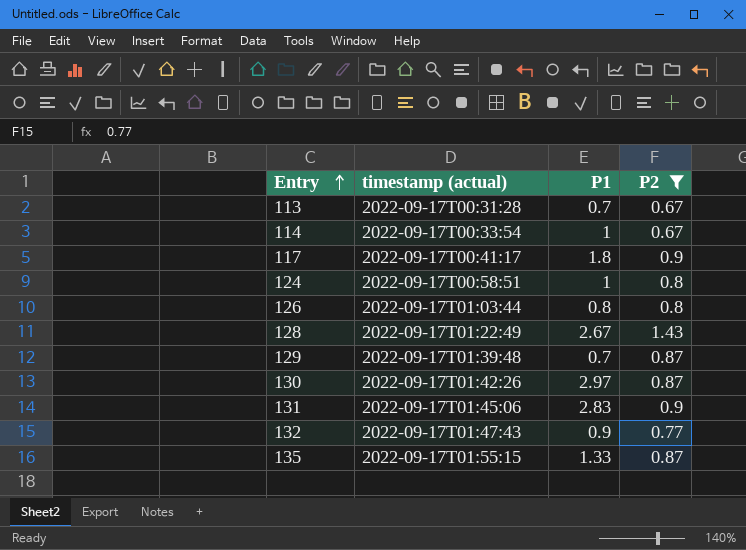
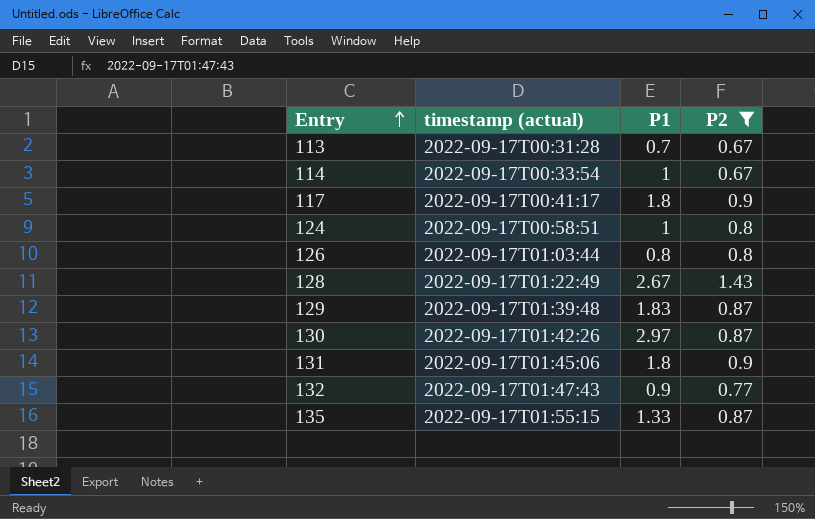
129 | P1: 0.7 -> 1.83
131 | P1: 2.83 -> 1.8

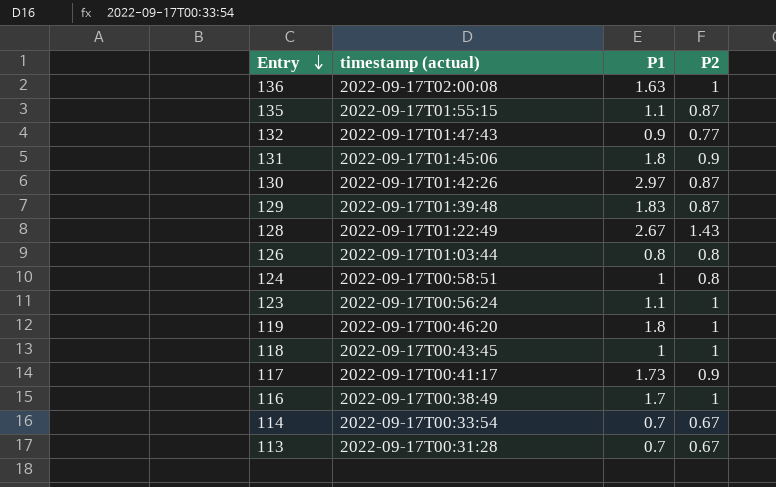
filter: P2 != 1 -> none
row order: Entry ascending -> Entry descending
135 | P1: 1.33 -> 1.1
117 | P1: 1.8 -> 1.73
114 | P1: 1 -> 0.7

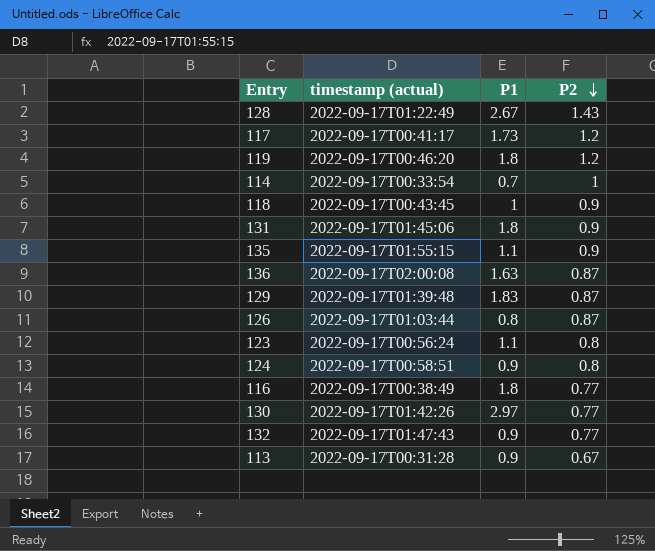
row order: Entry descending -> P2 descending
117 | P2: 0.9 -> 1.2
119 | P2: 1 -> 1.2
114 | P2: 0.67 -> 1
118 | P2: 1 -> 0.9
135 | P2: 0.87 -> 0.9
136 | P2: 1 -> 0.87
126 | P2: 0.8 -> 0.87
123 | P2: 1 -> 0.8
124 | P1: 1 -> 0.9
116 | P1: 1.7 -> 1.8
116 | P2: 1 -> 0.77
130 | P2: 0.87 -> 0.77
113 | P1: 0.7 -> 0.9

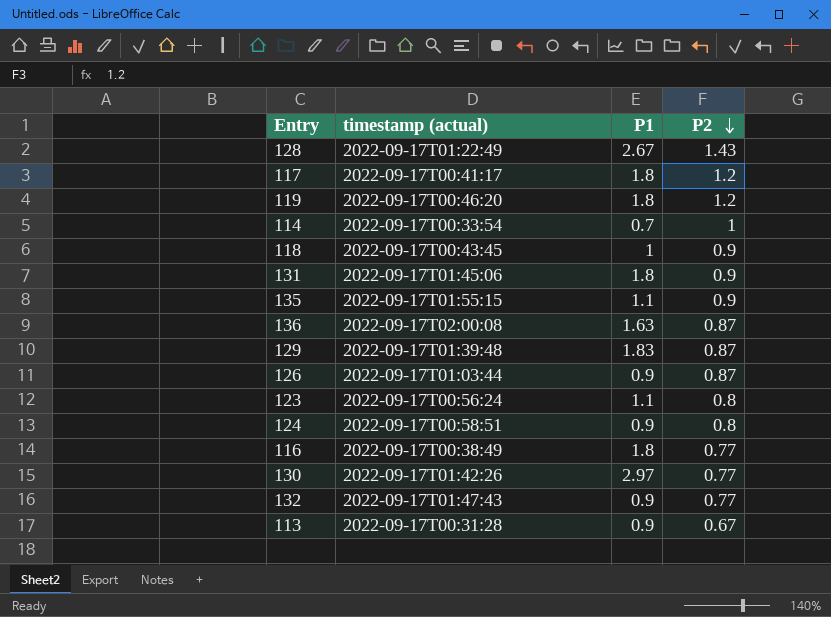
117 | P1: 1.73 -> 1.8
126 | P1: 0.8 -> 0.9

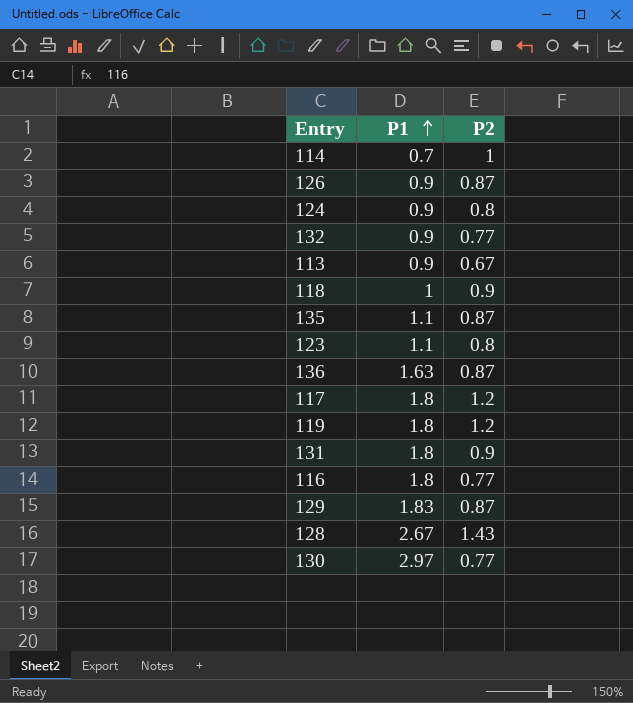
row order: P2 descending -> P1 ascending
column timestamp (actual) | position: 2 -> none
135 | P2: 0.9 -> 0.87

